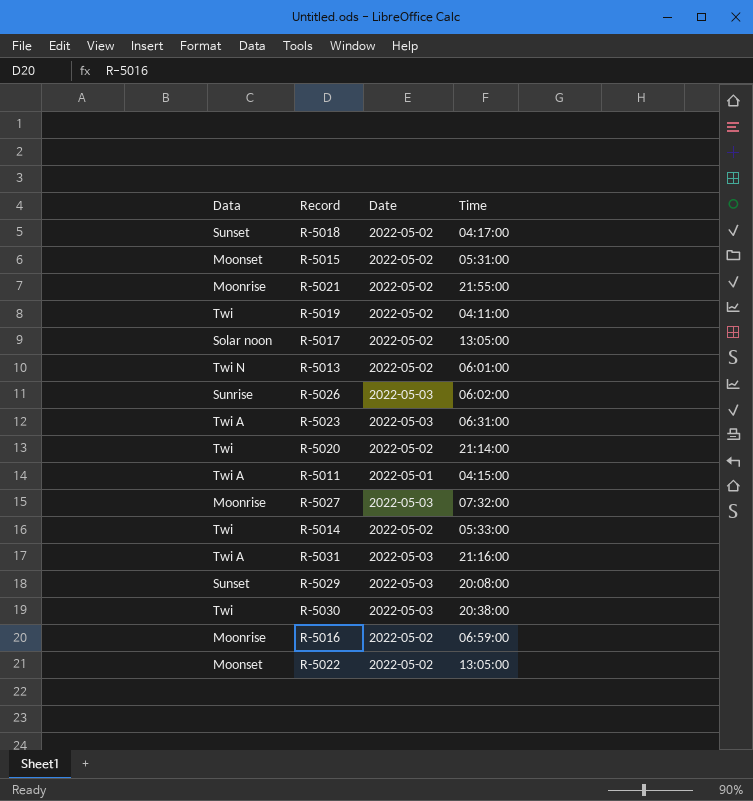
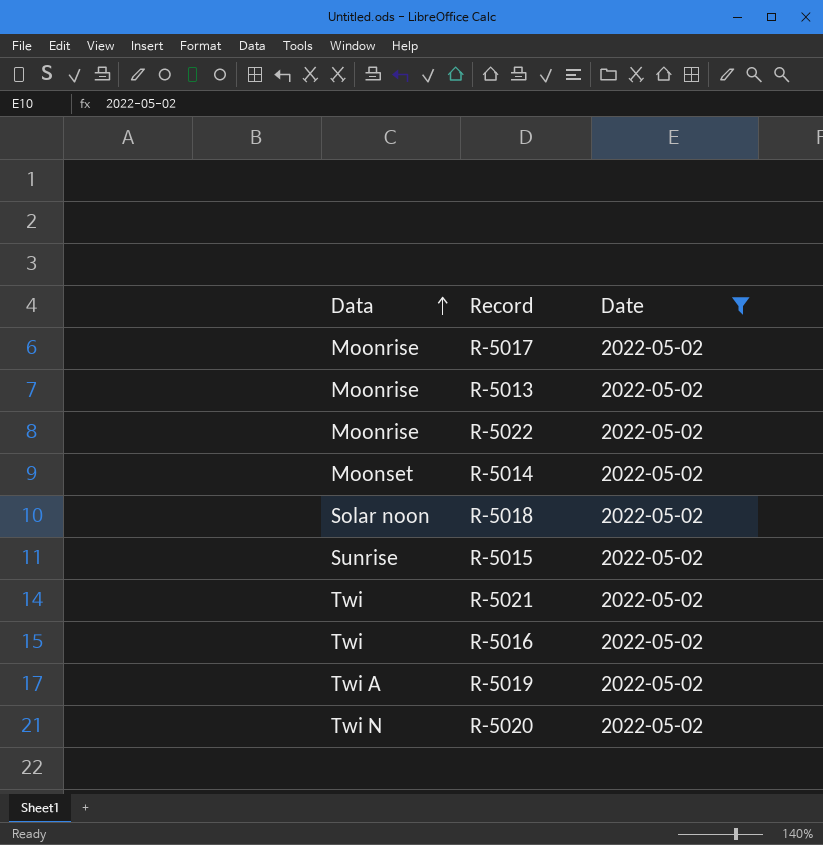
filter: none -> Date = 2022-05-02
row order: none -> Data ascending
column Time | position: 4 -> none
R-5017 | Data: Solar noon -> Moonrise
R-5013 | Data: Twi N -> Moonrise
R-5022 | Data: Moonset -> Moonrise
R-5014 | Data: Twi -> Moonset
R-5018 | Data: Sunset -> Solar noon
R-5015 | Data: Moonset -> Sunrise
R-5021 | Data: Moonrise -> Twi
R-5016 | Data: Moonrise -> Twi
R-5019 | Data: Twi -> Twi A
R-5020 | Data: Twi -> Twi N

